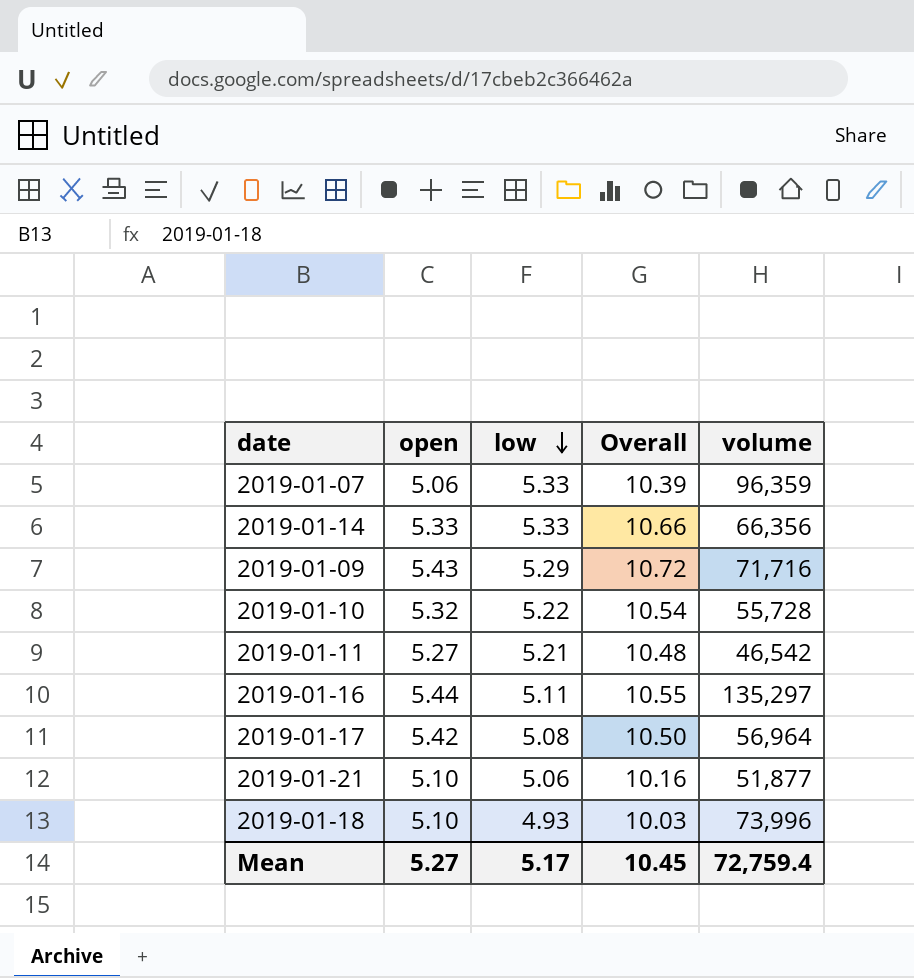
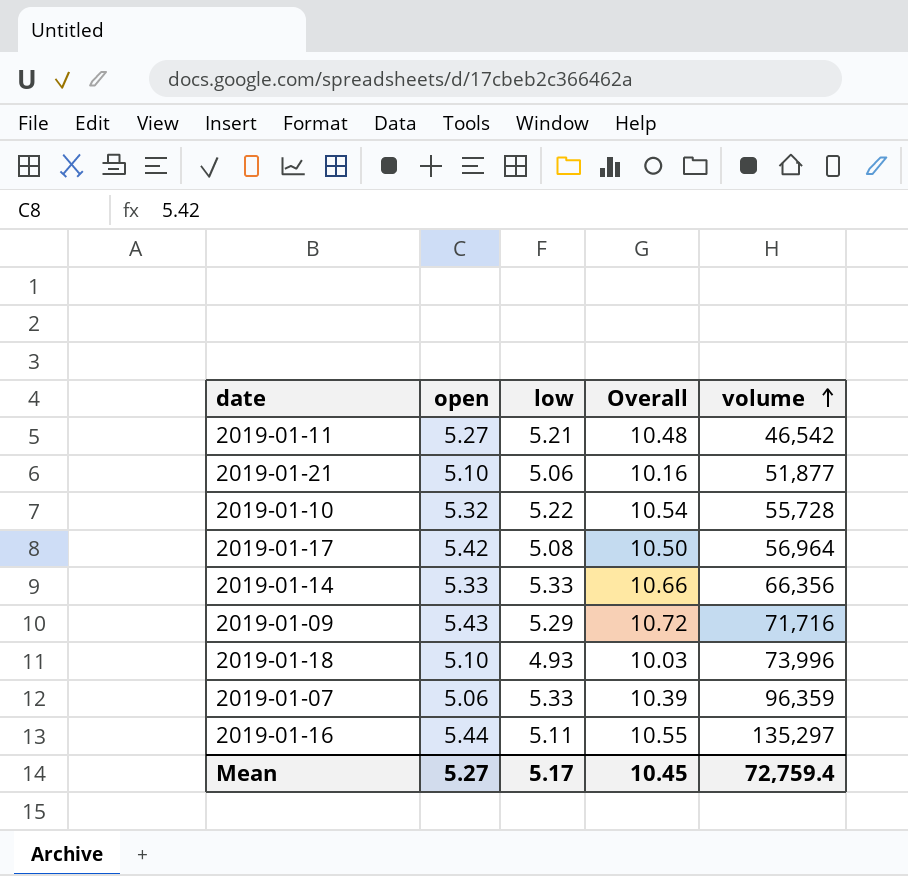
row order: low descending -> volume ascending

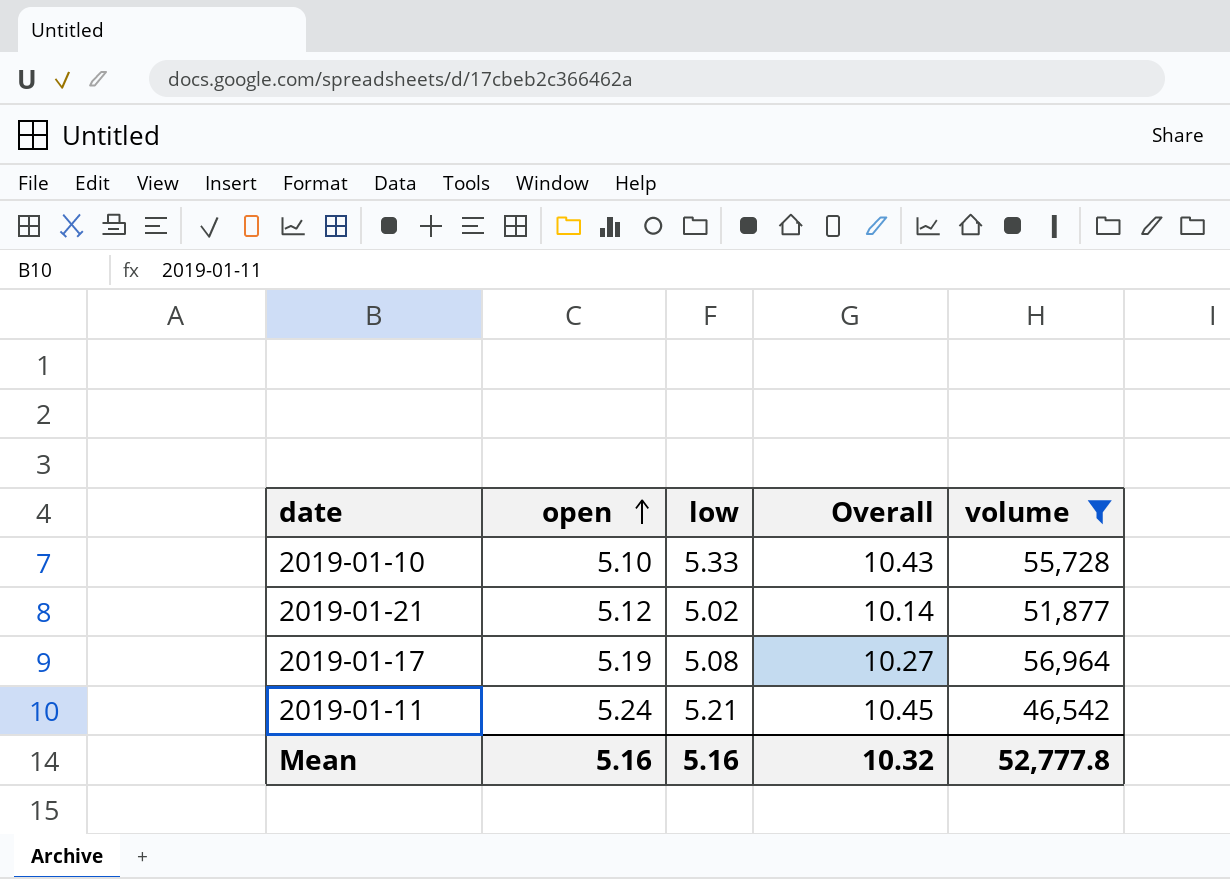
filter: none -> volume <= 56,964
row order: volume ascending -> open ascending
2019-01-10 | open: 5.32 -> 5.10
2019-01-10 | low: 5.22 -> 5.33
2019-01-10 | Overall: 10.54 -> 10.43
2019-01-21 | open: 5.10 -> 5.12
2019-01-21 | low: 5.06 -> 5.02
2019-01-21 | Overall: 10.16 -> 10.14
2019-01-17 | open: 5.42 -> 5.19
2019-01-17 | Overall: 10.50 -> 10.27
2019-01-11 | open: 5.27 -> 5.24
2019-01-11 | Overall: 10.48 -> 10.45
Mean | open: 5.27 -> 5.16
Mean | low: 5.17 -> 5.16
Mean | Overall: 10.45 -> 10.32
Mean | volume: 72,759.4 -> 52,777.8

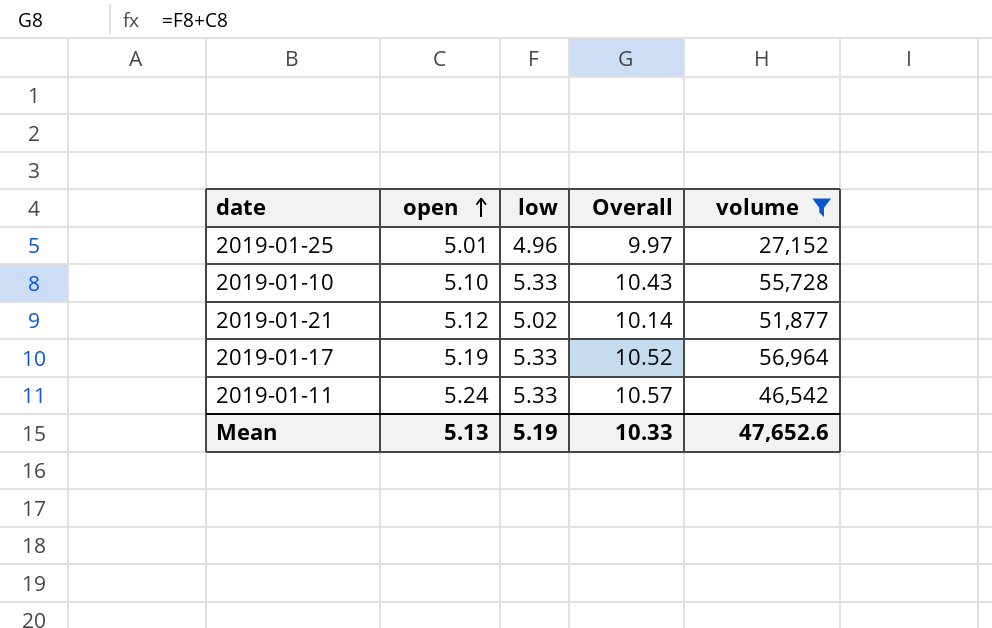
row 2019-01-25: none -> 5.01 | 4.96 | 9.97 | 27,152
2019-01-17 | low: 5.08 -> 5.33
2019-01-17 | Overall: 10.27 -> 10.52
2019-01-11 | low: 5.21 -> 5.33
2019-01-11 | Overall: 10.45 -> 10.57
Mean | open: 5.16 -> 5.13
Mean | low: 5.16 -> 5.19
Mean | Overall: 10.32 -> 10.33
Mean | volume: 52,777.8 -> 47,652.6

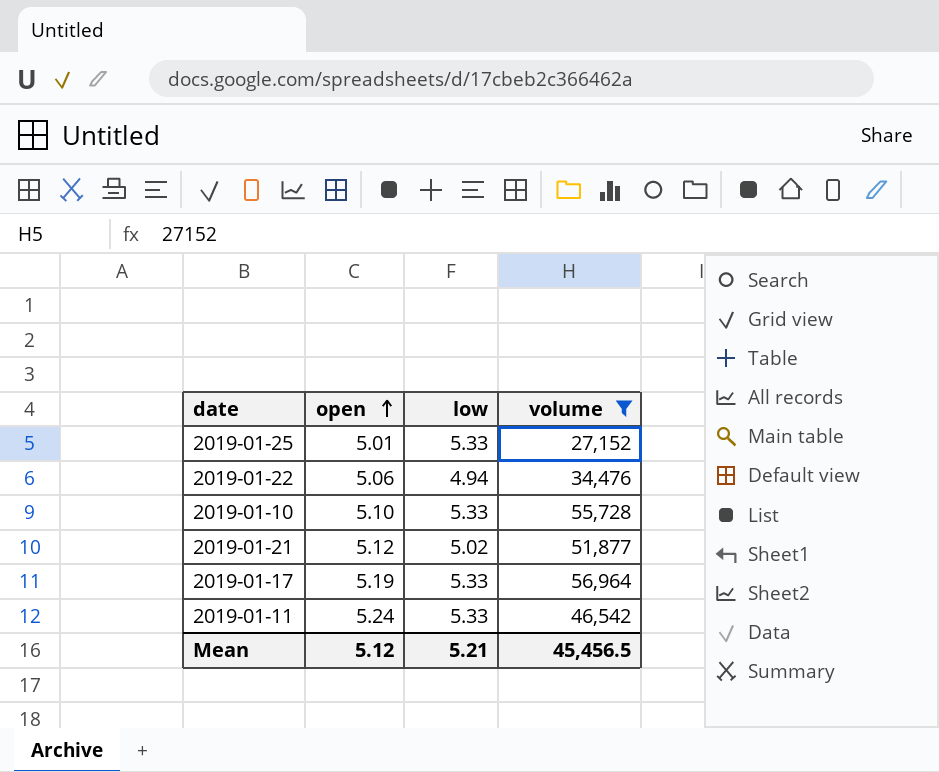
column Overall | formula: [open] + [low] -> none
2019-01-25 | low: 4.96 -> 5.33
row 2019-01-22: none -> 5.06 | 4.94 | 34,476
Mean | open: 5.13 -> 5.12
Mean | low: 5.19 -> 5.21
Mean | volume: 47,652.6 -> 45,456.5

